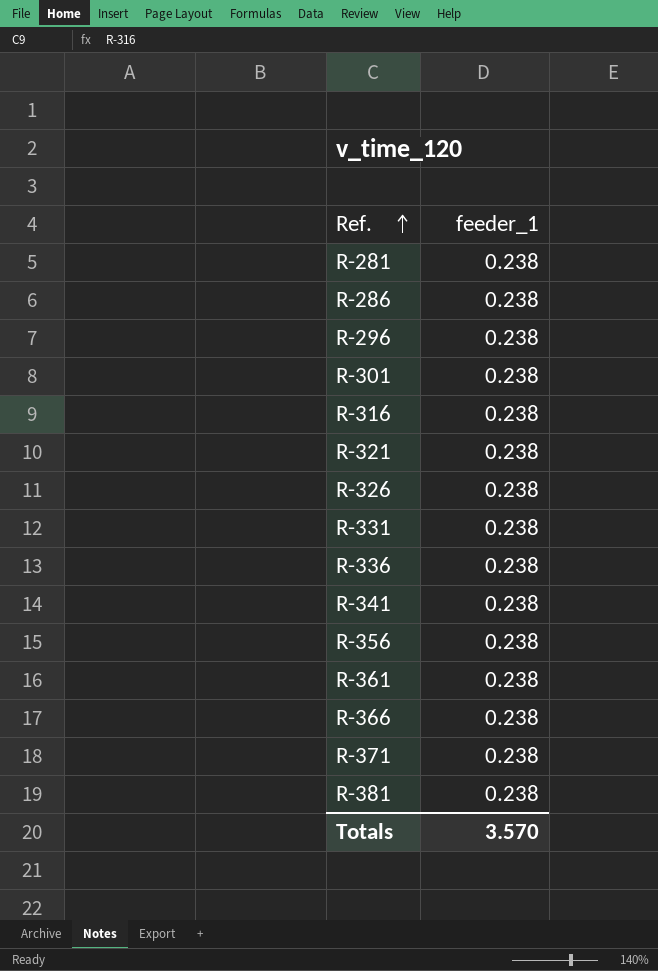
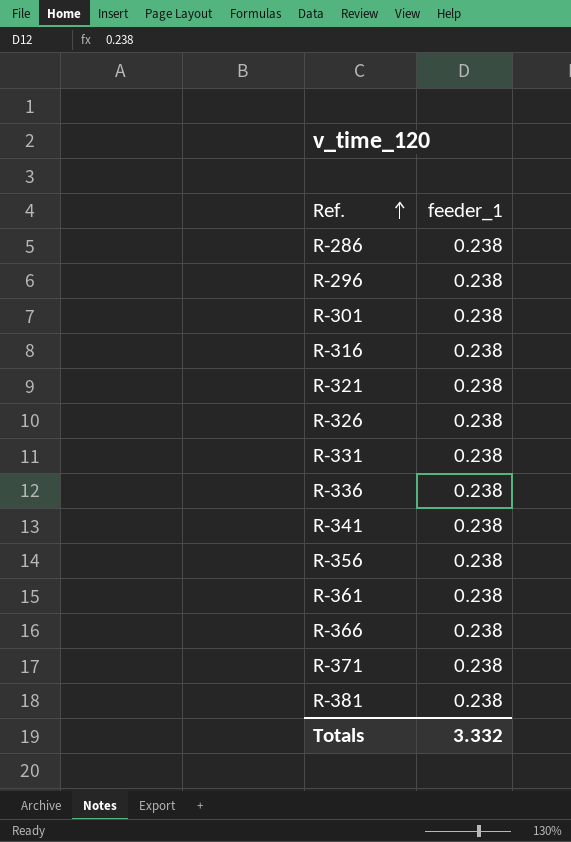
row R-281: 0.238 -> none
Totals | feeder_1: 3.570 -> 3.332

